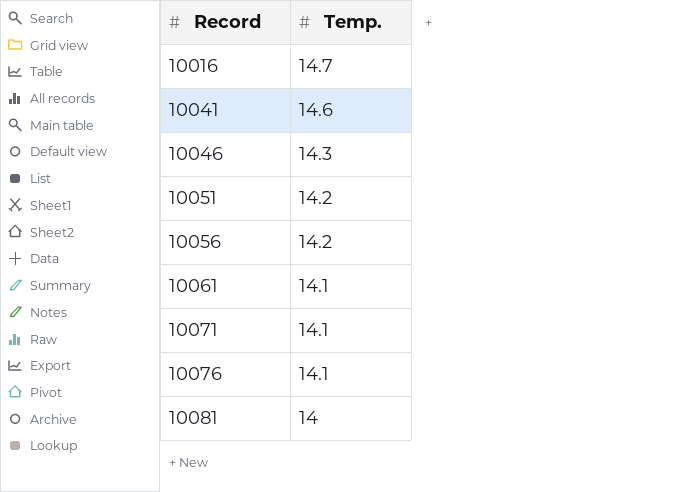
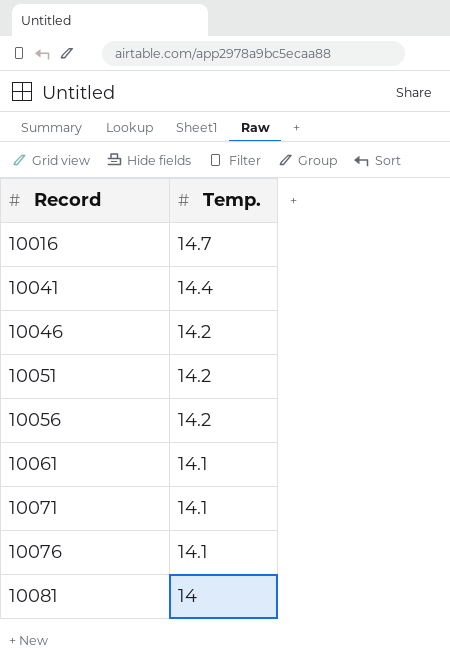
10041 | Temp.: 14.6 -> 14.4
10046 | Temp.: 14.3 -> 14.2

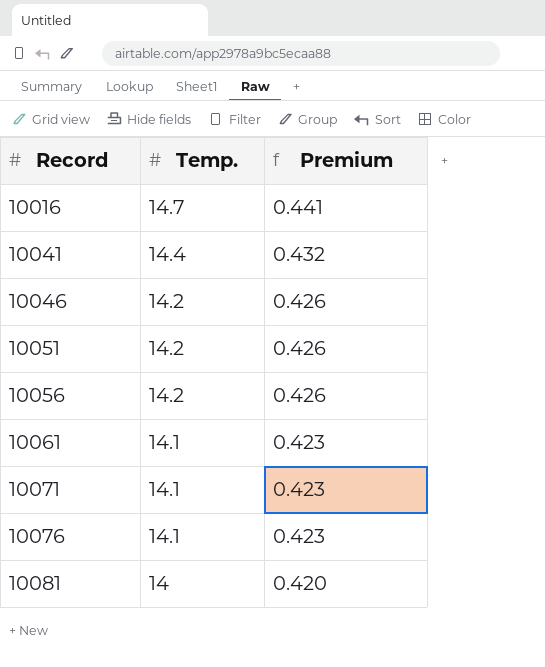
column Premium | formula: none -> [Temp.] * 0.03

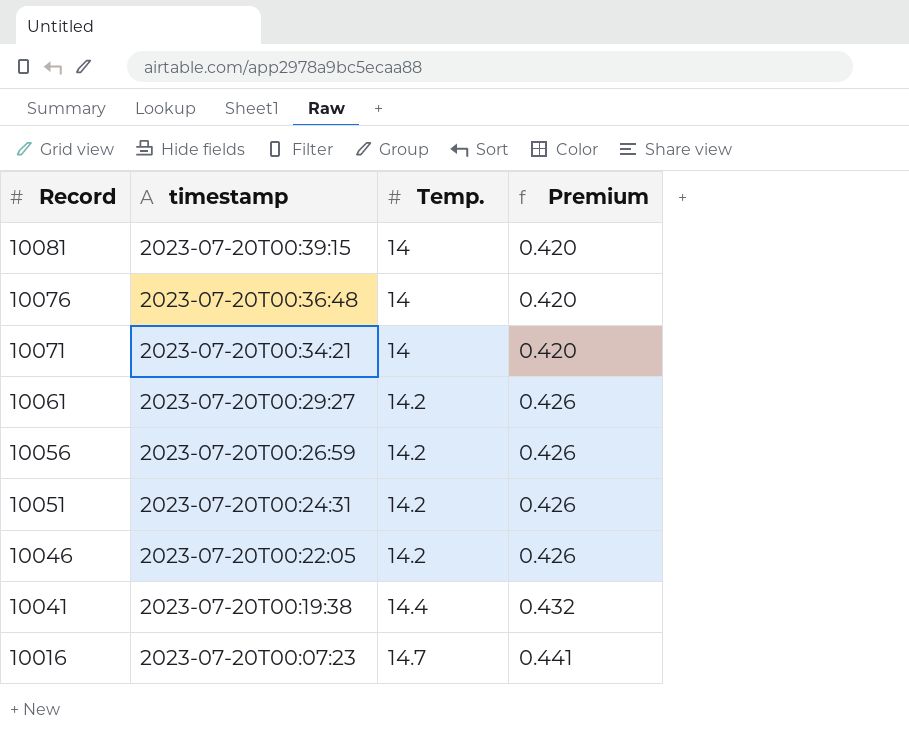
row order: Record ascending -> Record descending
column timestamp | position: none -> 2
10076 | Temp.: 14.1 -> 14
10076 | Premium: 0.423 -> 0.420
10071 | Temp.: 14.1 -> 14
10071 | Premium: 0.423 -> 0.420
10061 | Temp.: 14.1 -> 14.2
10061 | Premium: 0.423 -> 0.426

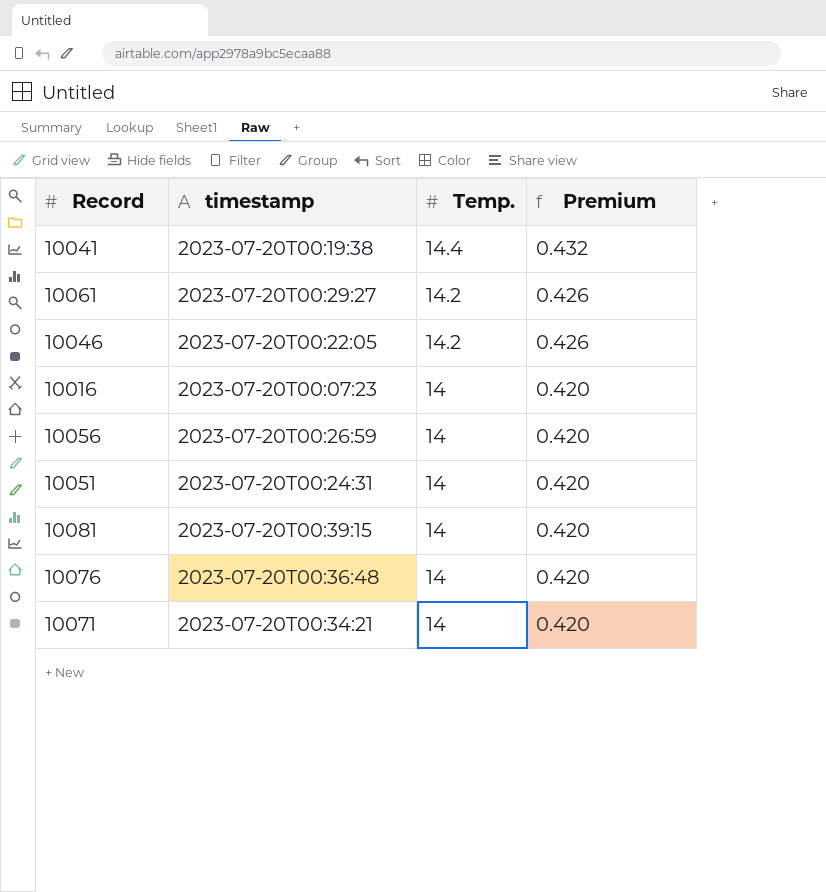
row order: Record descending -> Temp. descending
10016 | Temp.: 14.7 -> 14
10016 | Premium: 0.441 -> 0.420
10056 | Temp.: 14.2 -> 14
10056 | Premium: 0.426 -> 0.420
10051 | Temp.: 14.2 -> 14
10051 | Premium: 0.426 -> 0.420

